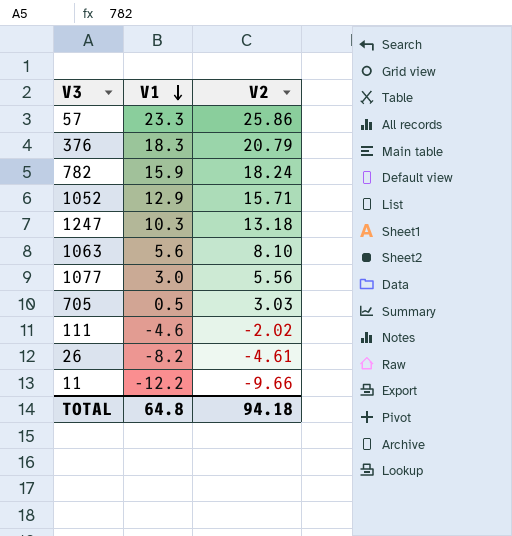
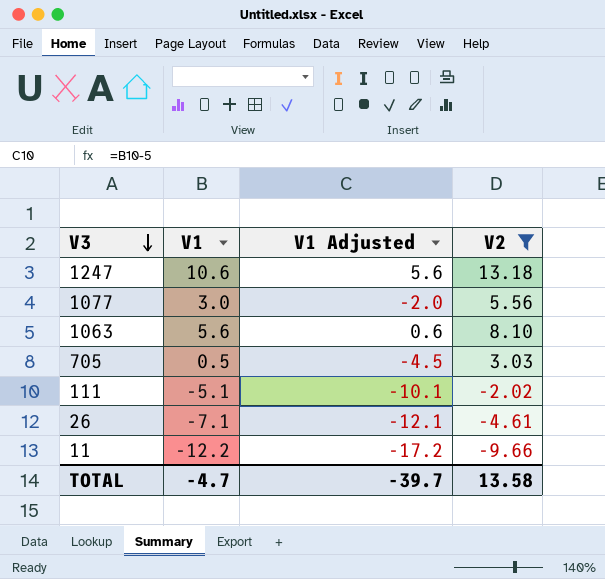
filter: none -> V2 <= 13.18
row order: V1 descending -> V3 descending
column V1 Adjusted | formula: none -> [V1] - 5
1247 | V1: 10.3 -> 10.6
111 | V1: -4.6 -> -5.1
26 | V1: -8.2 -> -7.1
TOTAL | V1: 64.8 -> -4.7
TOTAL | V2: 94.18 -> 13.58

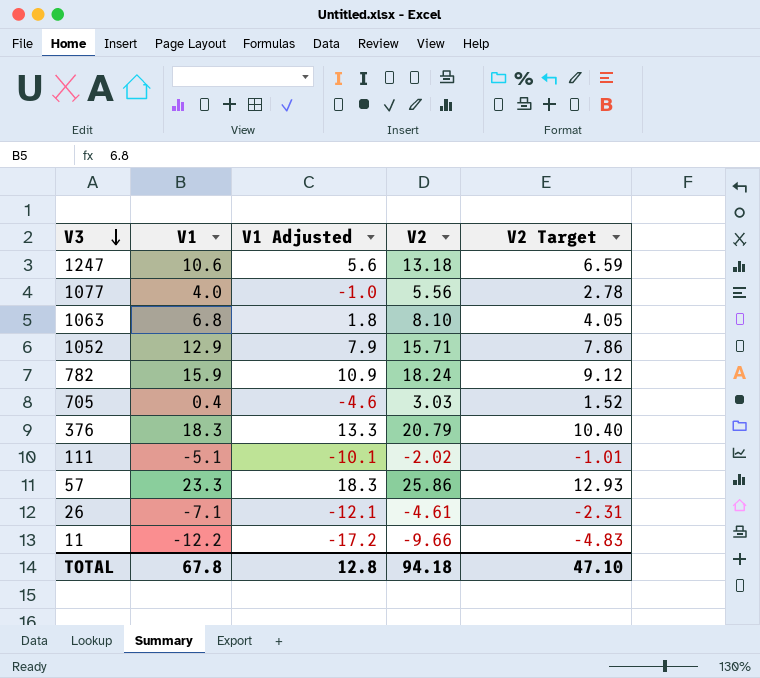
filter: V2 <= 13.18 -> none
column V2 Target | formula: none -> [V2] * 0.5
1077 | V1: 3.0 -> 4.0
1077 | V1 Adjusted: -2.0 -> -1.0
1063 | V1: 5.6 -> 6.8
1063 | V1 Adjusted: 0.6 -> 1.8
705 | V1: 0.5 -> 0.4
705 | V1 Adjusted: -4.5 -> -4.6
TOTAL | V1: -4.7 -> 67.8
TOTAL | V1 Adjusted: -39.7 -> 12.8
TOTAL | V2: 13.58 -> 94.18

